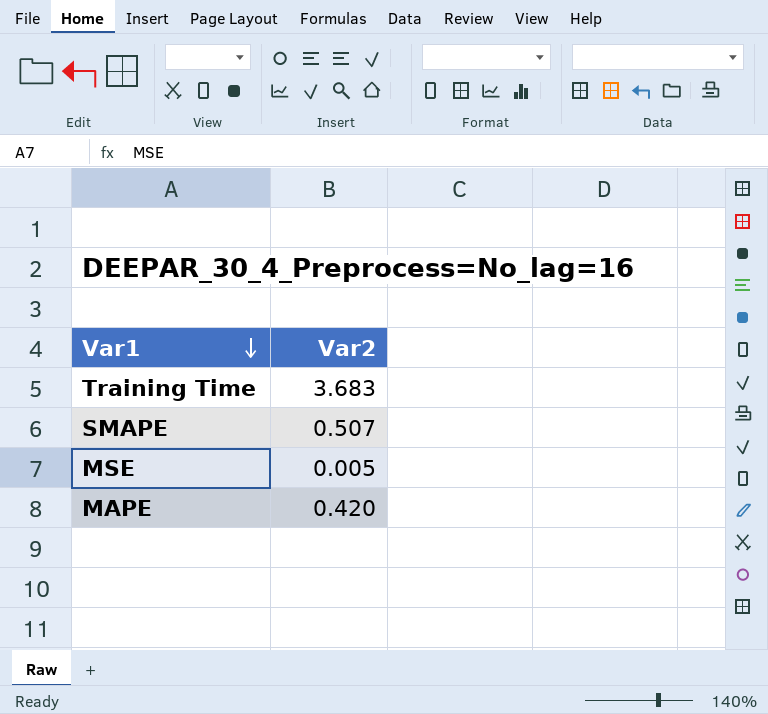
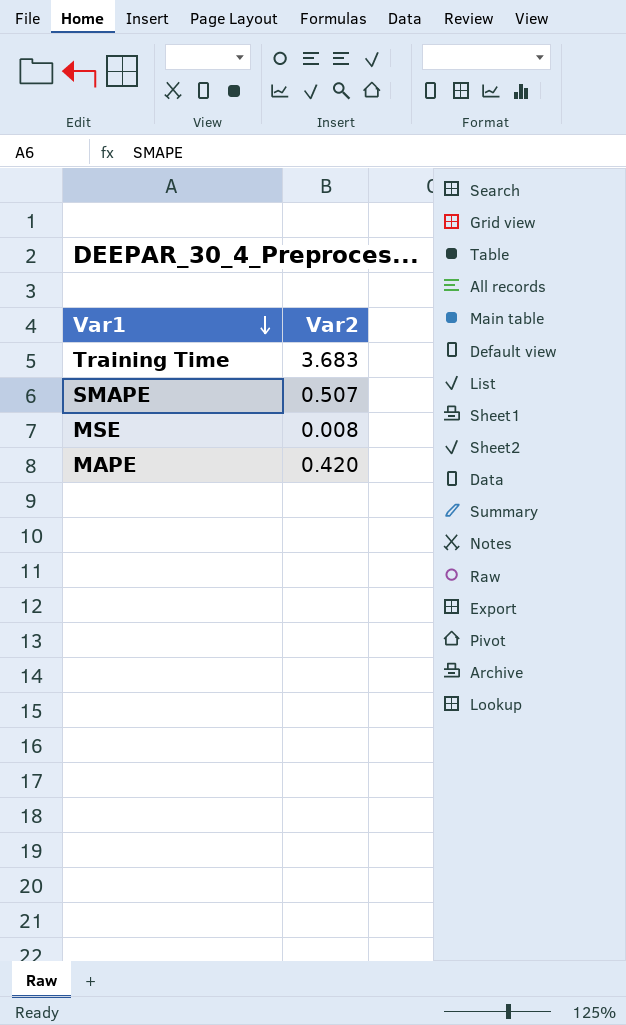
MSE | Var2: 0.005 -> 0.008

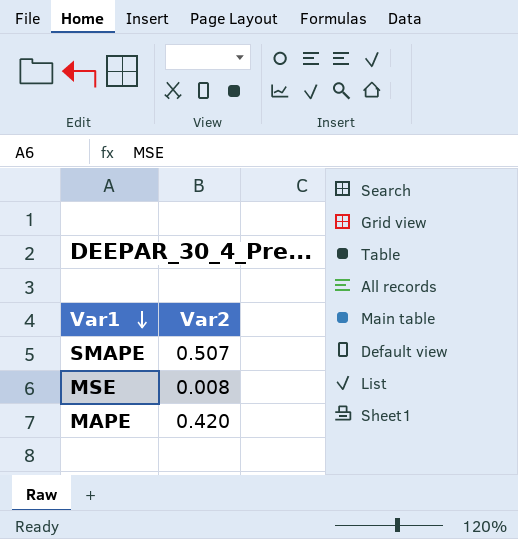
row Training Time: 3.683 -> none

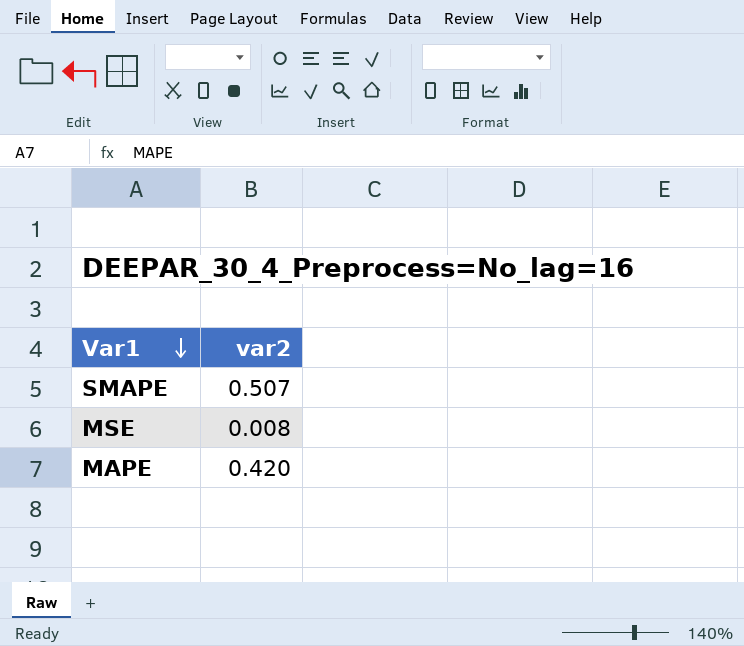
column name: Var2 -> var2

